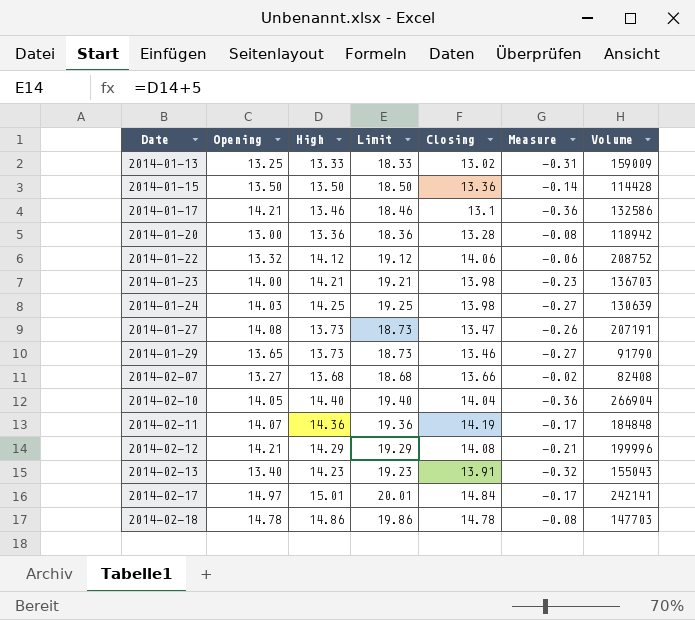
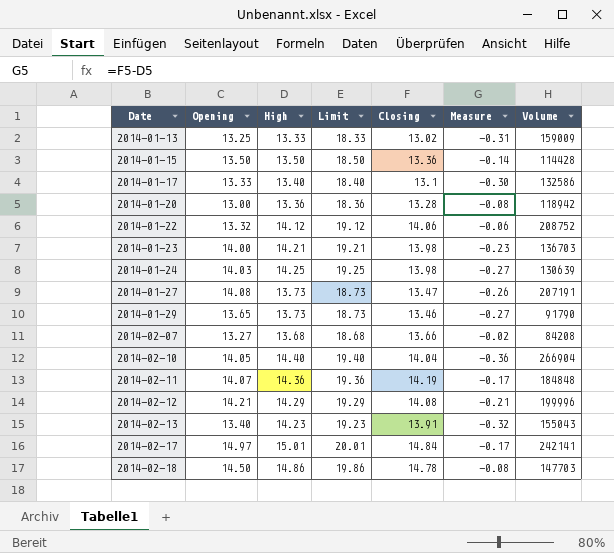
2014-01-17 | Opening: 14.21 -> 13.33
2014-01-17 | High: 13.46 -> 13.40
2014-01-17 | Limit: 18.46 -> 18.40
2014-01-17 | Measure: -0.36 -> -0.30
2014-02-07 | Volume: 82408 -> 84208
2014-02-18 | Opening: 14.78 -> 14.50

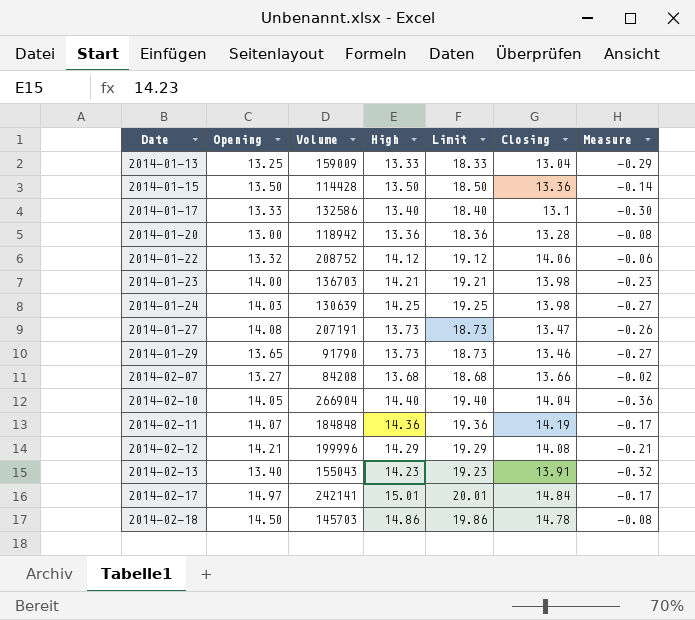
column Volume | position: 7 -> 3
2014-01-13 | Closing: 13.02 -> 13.04
2014-01-13 | Measure: -0.31 -> -0.29
2014-02-18 | Volume: 147703 -> 145703

